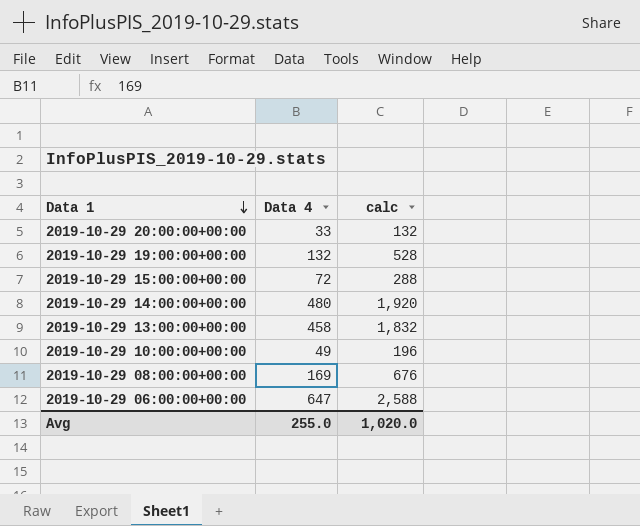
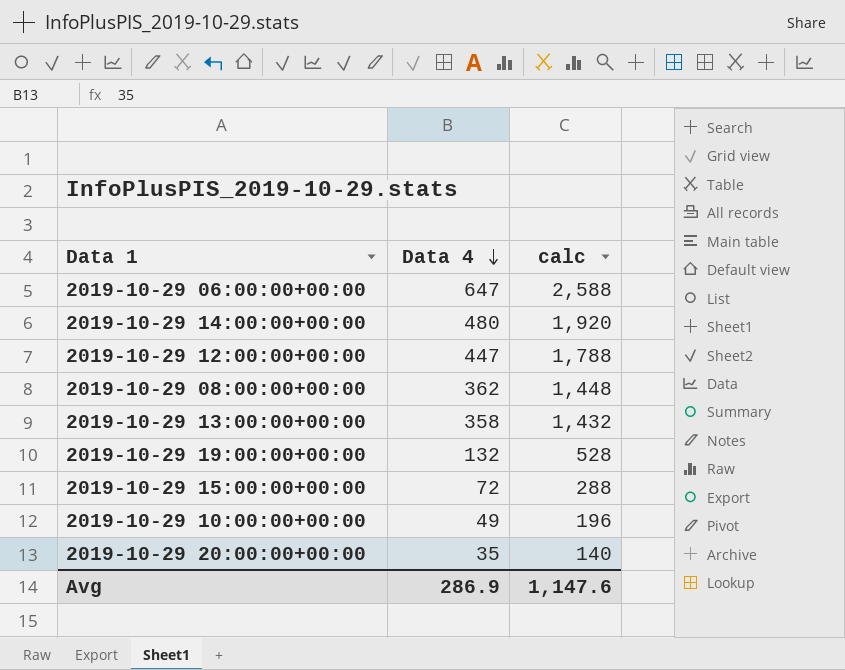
row order: Data 1 descending -> Data 4 descending
row 2019-10-29 12:00:00+00:00: none -> 447 | 1,788
2019-10-29 08:00:00+00:00 | Data 4: 169 -> 362
2019-10-29 08:00:00+00:00 | calc: 676 -> 1,448
2019-10-29 13:00:00+00:00 | Data 4: 458 -> 358
2019-10-29 13:00:00+00:00 | calc: 1,832 -> 1,432
2019-10-29 20:00:00+00:00 | Data 4: 33 -> 35
2019-10-29 20:00:00+00:00 | calc: 132 -> 140
Avg | Data 4: 255.0 -> 286.9
Avg | calc: 1,020.0 -> 1,147.6

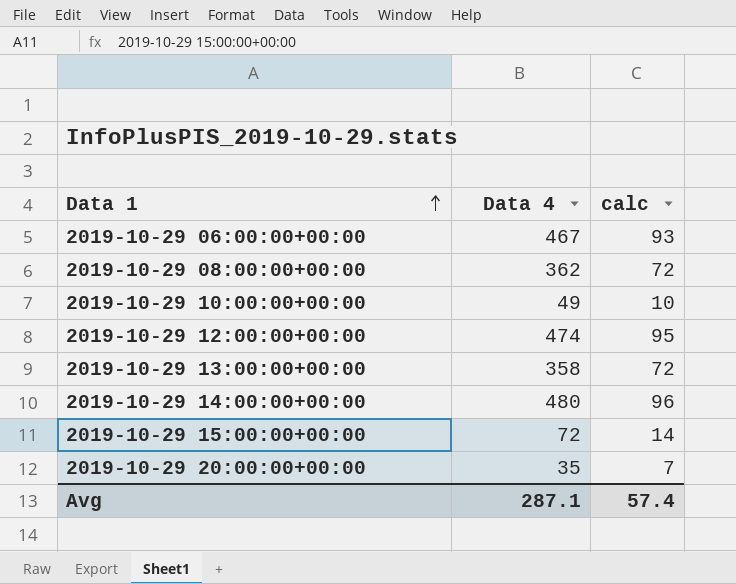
row order: Data 4 descending -> Data 1 ascending
column calc | formula: [Data 4] * 4 -> [Data 4] * 0.2
row 2019-10-29 19:00:00+00:00: 132 | 528 -> none
2019-10-29 06:00:00+00:00 | Data 4: 647 -> 467
2019-10-29 12:00:00+00:00 | Data 4: 447 -> 474
Avg | Data 4: 286.9 -> 287.1
Avg | calc: 1,147.6 -> 57.4

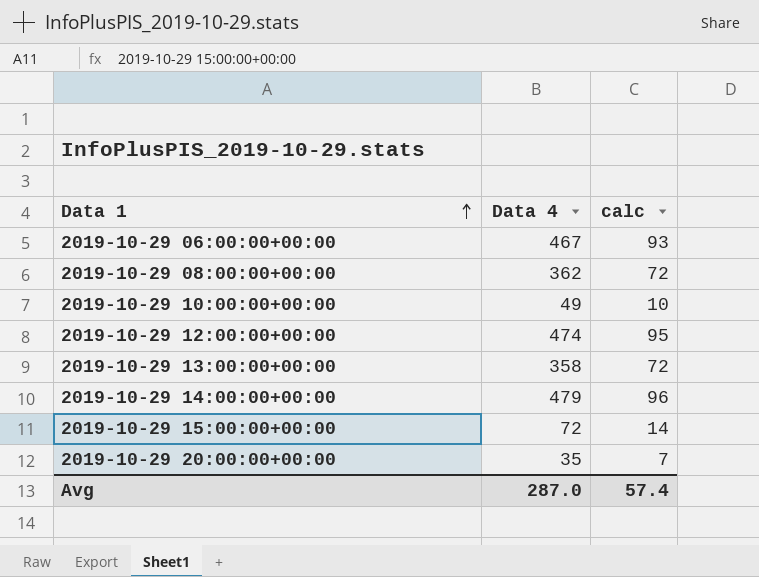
2019-10-29 14:00:00+00:00 | Data 4: 480 -> 479
Avg | Data 4: 287.1 -> 287.0

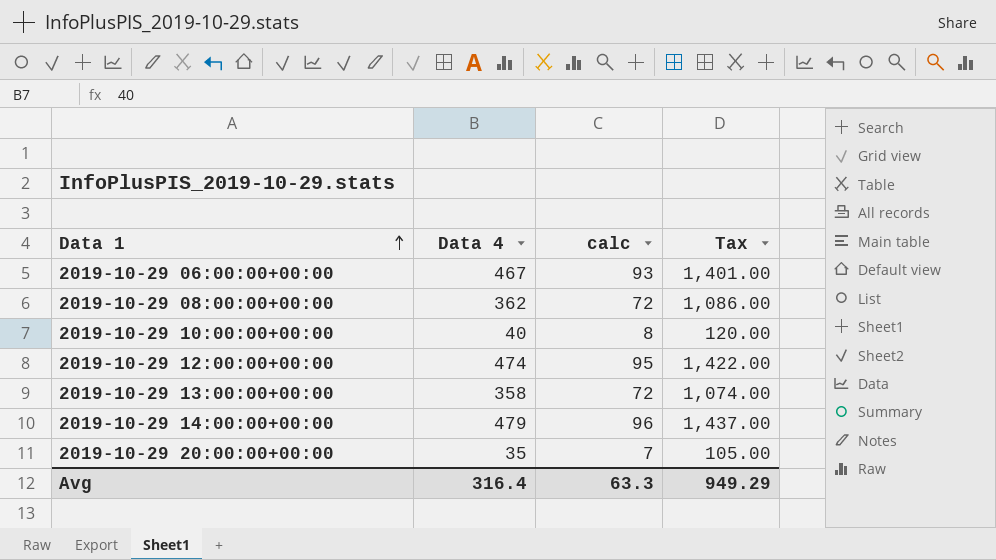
column Tax | formula: none -> [Data 4] * 3
row 2019-10-29 15:00:00+00:00: 72 | 14 -> none
2019-10-29 10:00:00+00:00 | Data 4: 49 -> 40
2019-10-29 10:00:00+00:00 | calc: 10 -> 8
Avg | Data 4: 287.0 -> 316.4
Avg | calc: 57.4 -> 63.3

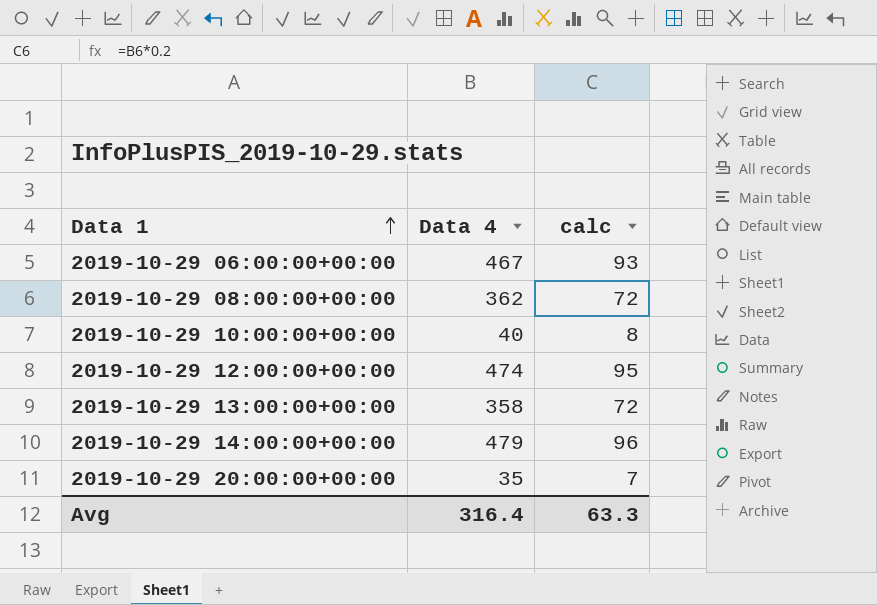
column Tax | formula: [Data 4] * 3 -> none

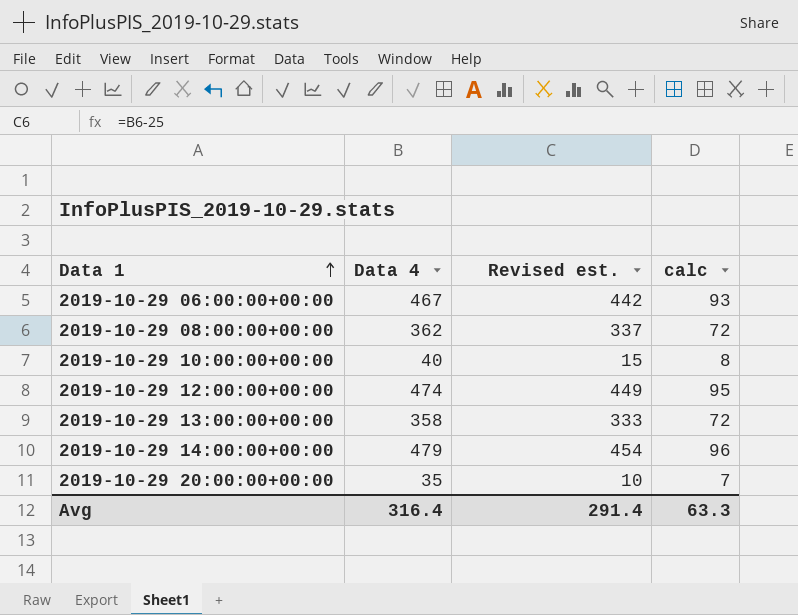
column Revised est. | formula: none -> [Data 4] - 25

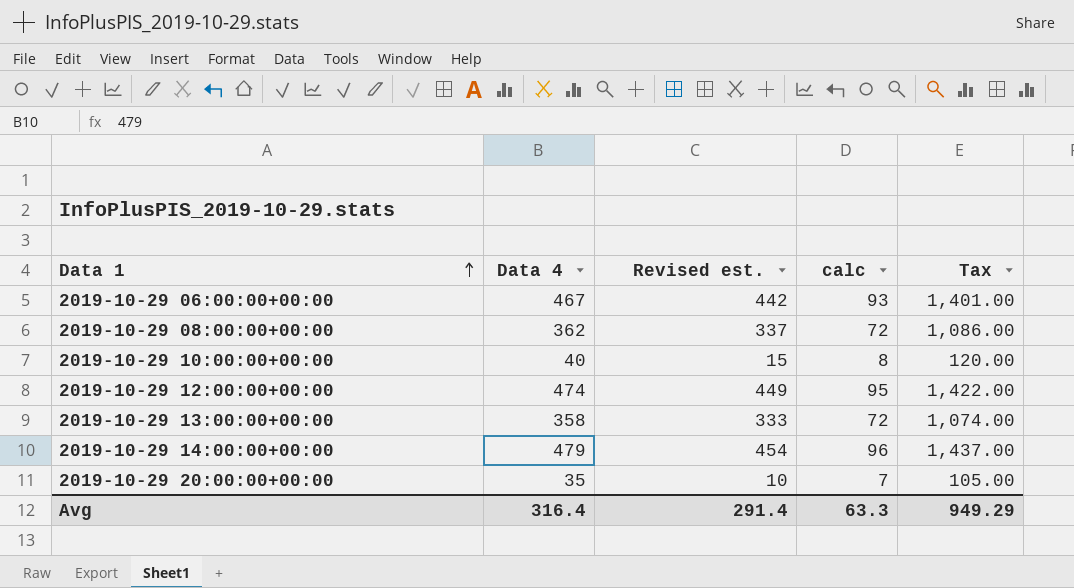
column Tax | formula: none -> [Data 4] * 3

